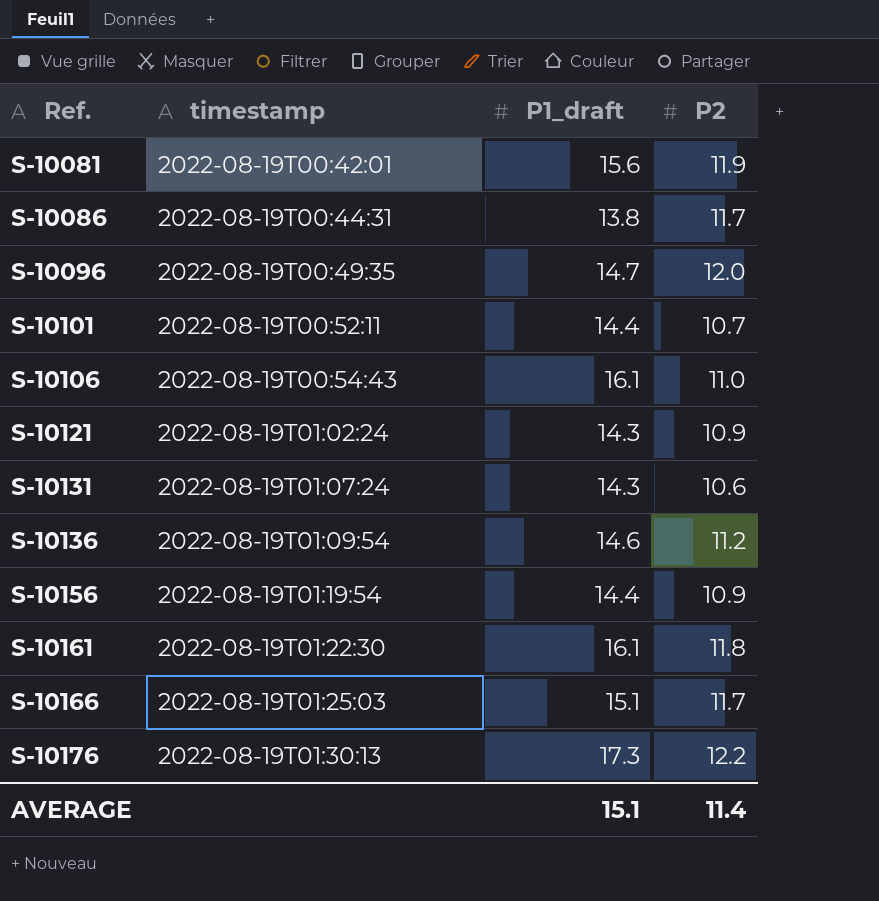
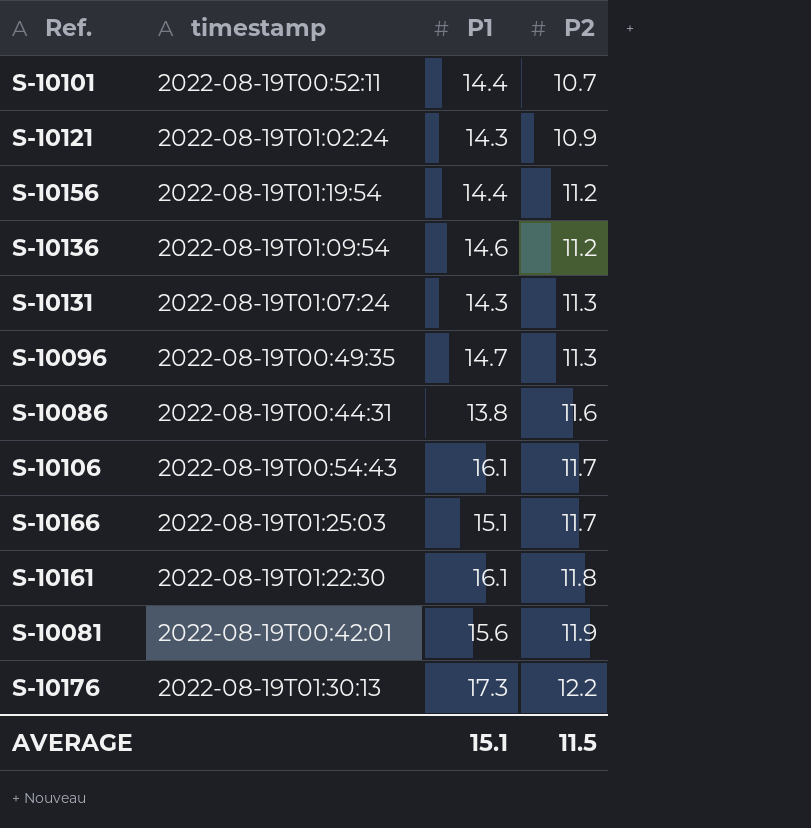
row order: Ref. ascending -> P2 ascending
column name: P1_draft -> P1
S-10156 | P2: 10.9 -> 11.2
S-10131 | P2: 10.6 -> 11.3
S-10096 | P2: 12.0 -> 11.3
S-10086 | P2: 11.7 -> 11.6
S-10106 | P2: 11.0 -> 11.7
AVERAGE | P2: 11.4 -> 11.5

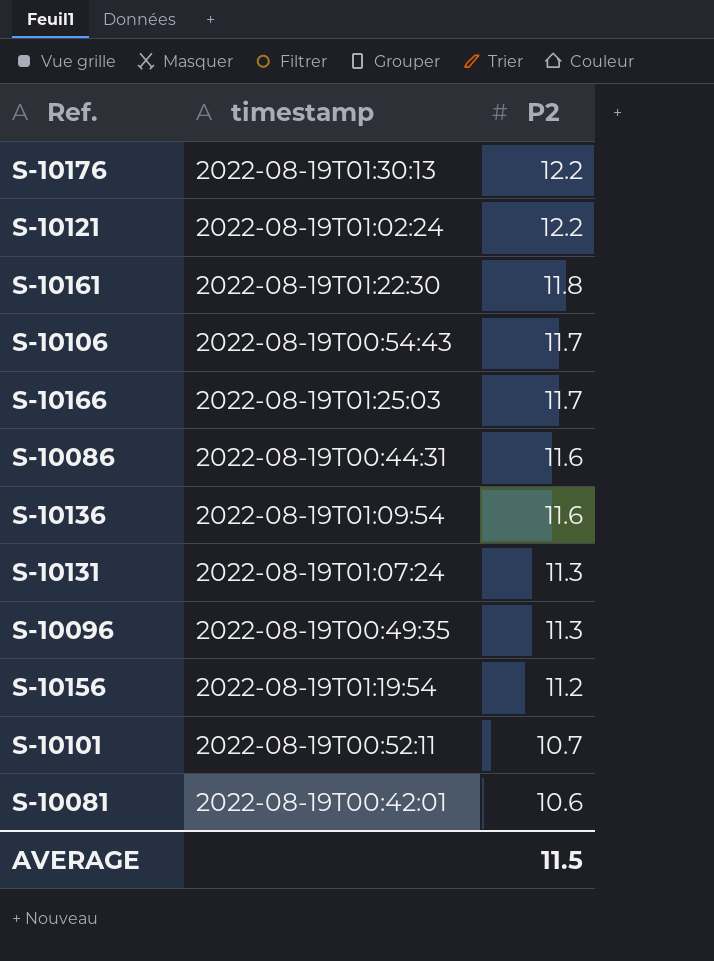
row order: P2 ascending -> P2 descending
column P1 | position: 3 -> none
S-10121 | P2: 10.9 -> 12.2
S-10136 | P2: 11.2 -> 11.6
S-10081 | P2: 11.9 -> 10.6

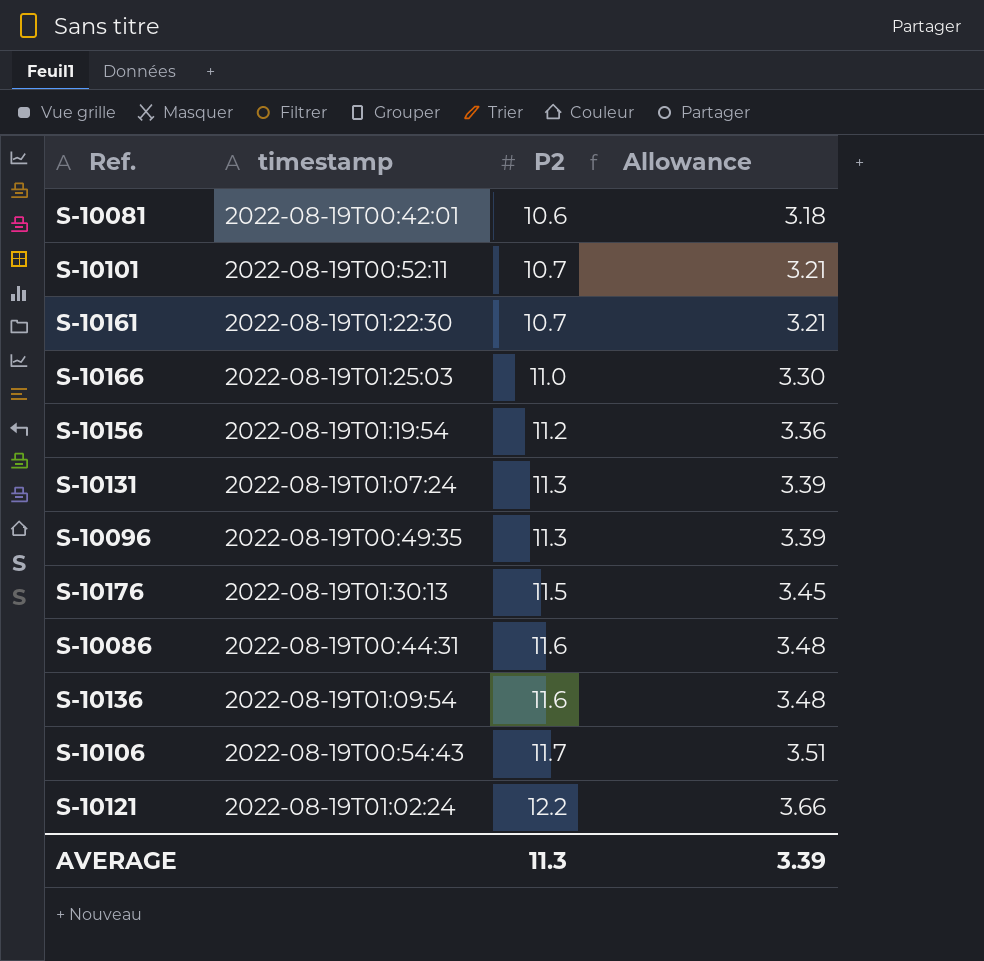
row order: P2 descending -> P2 ascending
column Allowance | formula: none -> [P2] * 0.3
S-10161 | P2: 11.8 -> 10.7
S-10166 | P2: 11.7 -> 11.0
S-10176 | P2: 12.2 -> 11.5
AVERAGE | P2: 11.5 -> 11.3

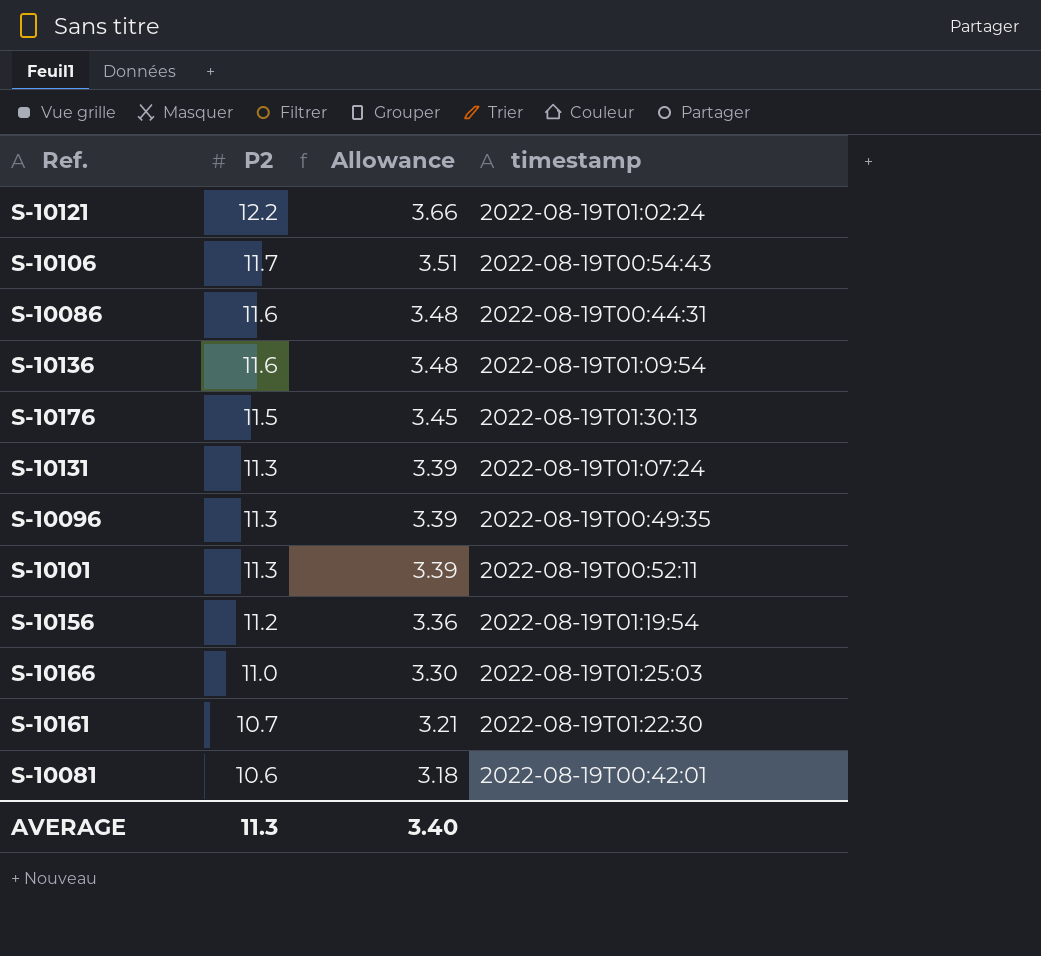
row order: P2 ascending -> P2 descending
column timestamp | position: 2 -> 4
S-10101 | P2: 10.7 -> 11.3
S-10101 | Allowance: 3.21 -> 3.39
AVERAGE | Allowance: 3.39 -> 3.40

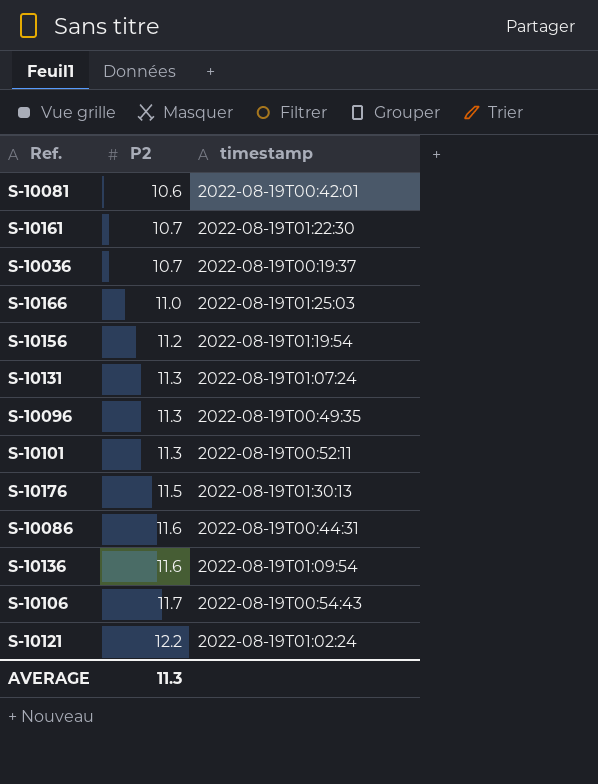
row order: P2 descending -> P2 ascending
column Allowance | formula: [P2] * 0.3 -> none
row S-10036: none -> 10.7 | 2022-08-19T00:19:37

